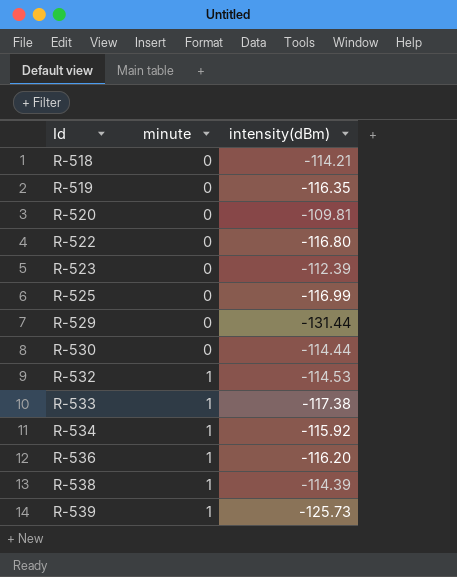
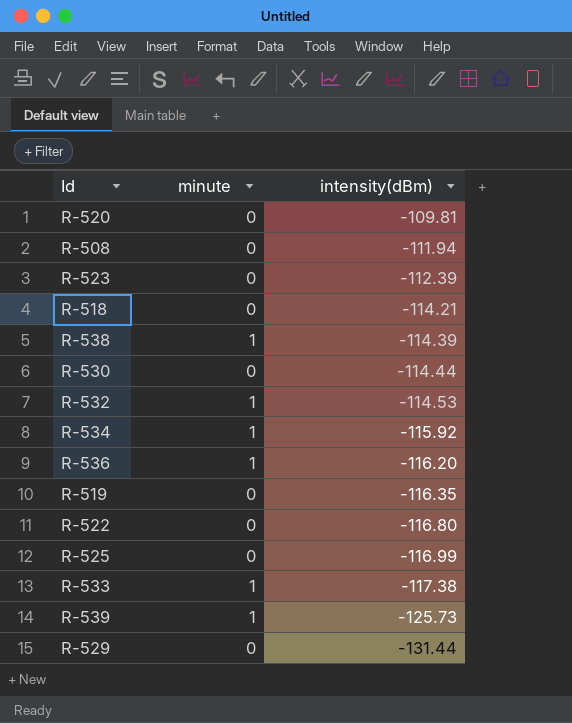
row order: Id ascending -> intensity(dBm) descending
row R-508: none -> 0 | -111.94

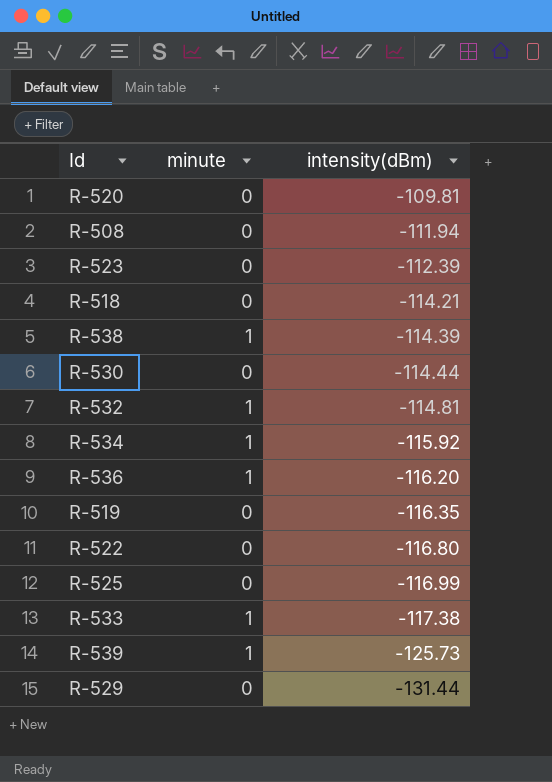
R-532 | intensity(dBm): -114.53 -> -114.81

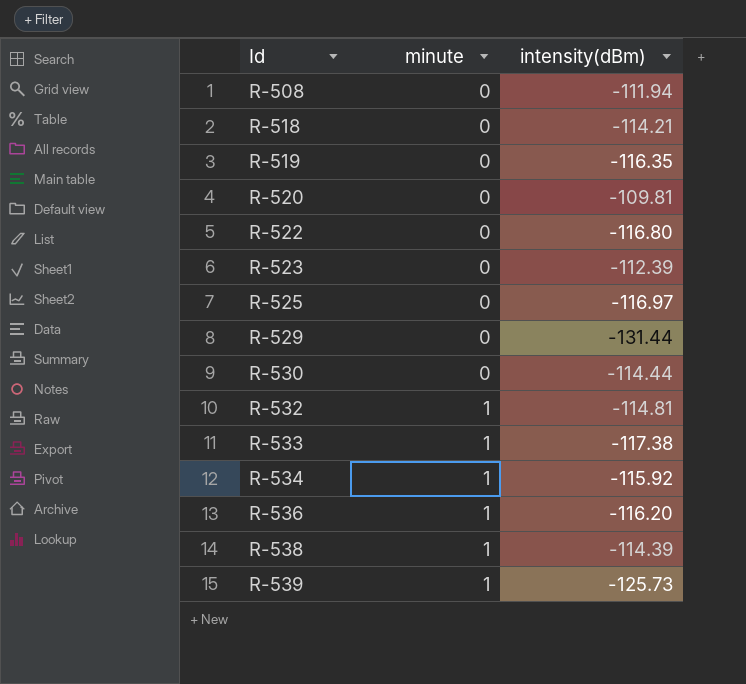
row order: intensity(dBm) descending -> Id ascending
R-525 | intensity(dBm): -116.99 -> -116.97

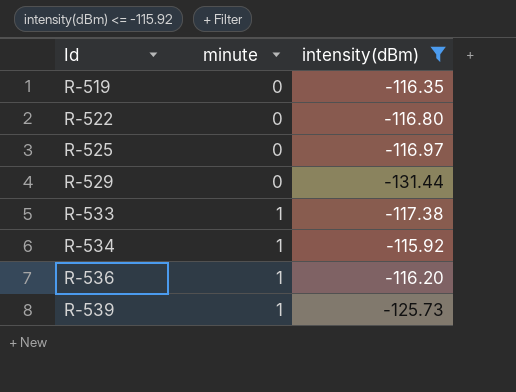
filter: none -> intensity(dBm) <= -115.92

